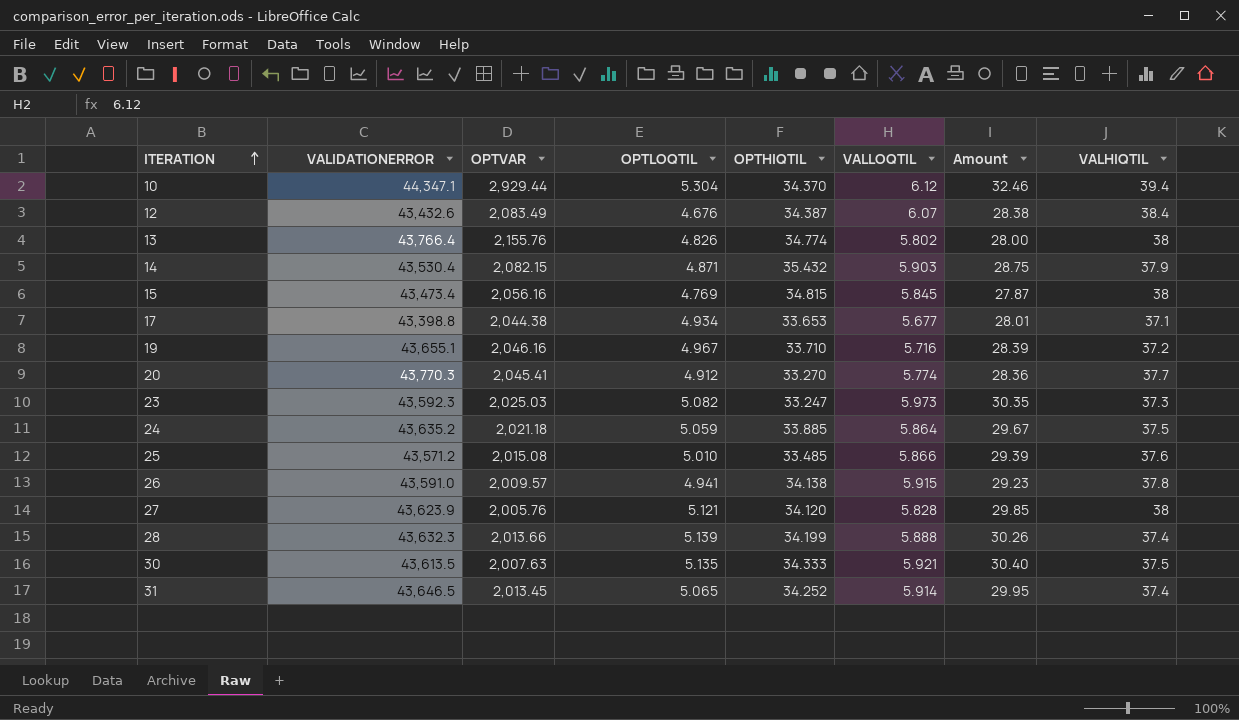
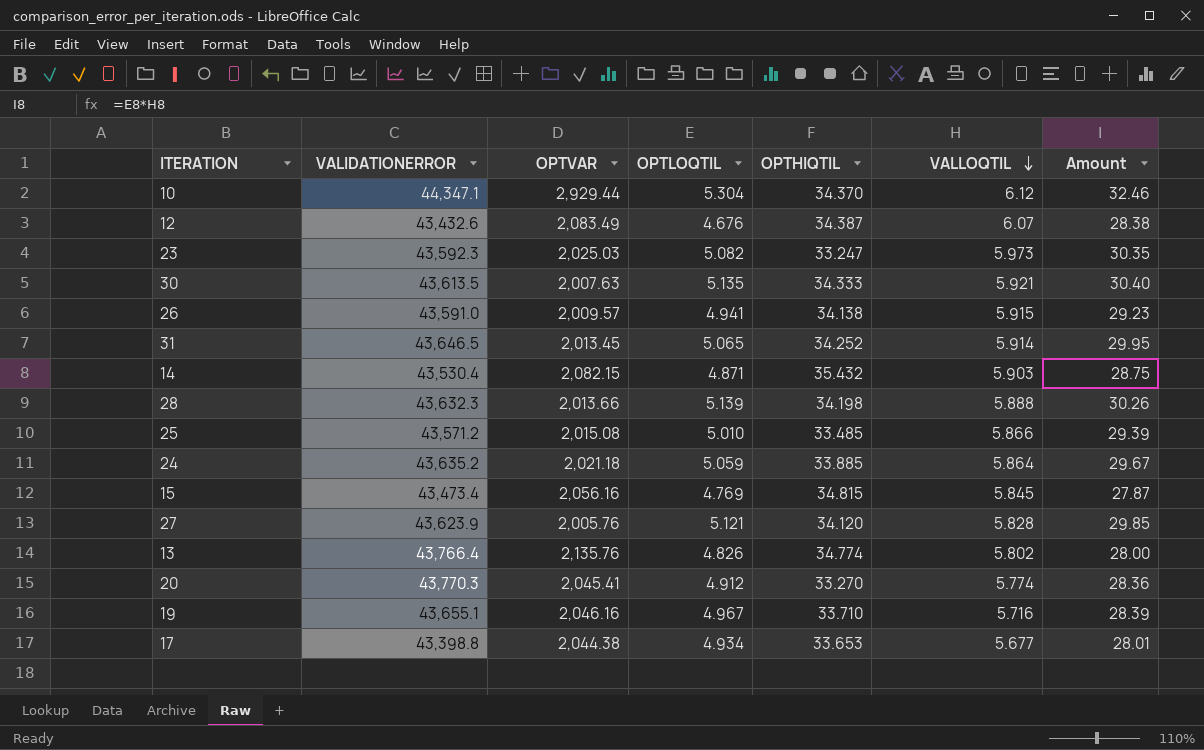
row order: ITERATION ascending -> VALLOQTIL descending
column VALHIQTIL | position: 8 -> none
28 | OPTHIQTIL: 34.199 -> 34.198
13 | OPTVAR: 2,155.76 -> 2,135.76

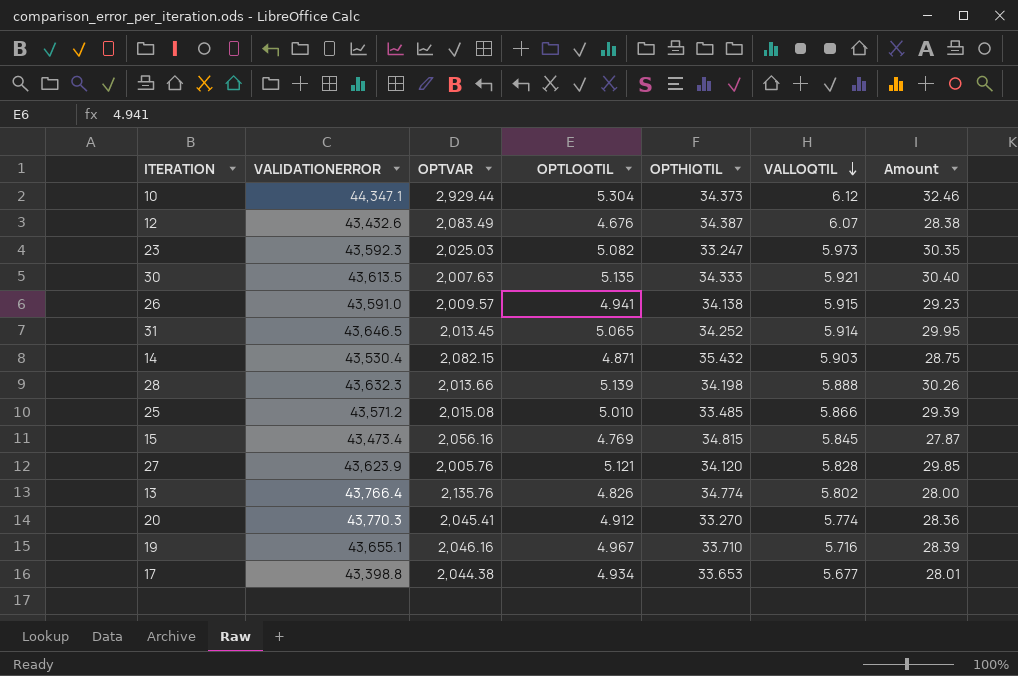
row 24: 43,635.2 | 2,021.18 | 5.059 | 33.885 | 5.864 | 29.67 -> none
10 | OPTHIQTIL: 34.370 -> 34.373

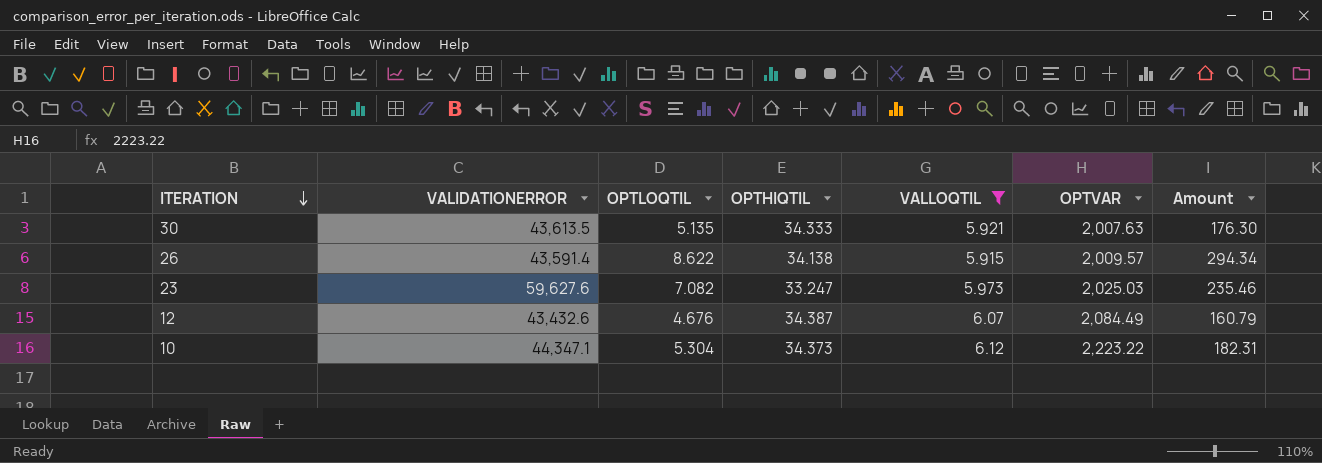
filter: none -> VALLOQTIL >= 5.915
row order: VALLOQTIL descending -> ITERATION descending
column OPTVAR | position: 3 -> 6
column Amount | formula: [OPTLOQTIL] * [VALLOQTIL] -> [OPTLOQTIL] * [OPTHIQTIL]
26 | VALIDATIONERROR: 43,591.0 -> 43,591.4
26 | OPTLOQTIL: 4.941 -> 8.622
23 | VALIDATIONERROR: 43,592.3 -> 59,627.6
23 | OPTLOQTIL: 5.082 -> 7.082
12 | OPTVAR: 2,083.49 -> 2,084.49
10 | OPTVAR: 2,929.44 -> 2,223.22

